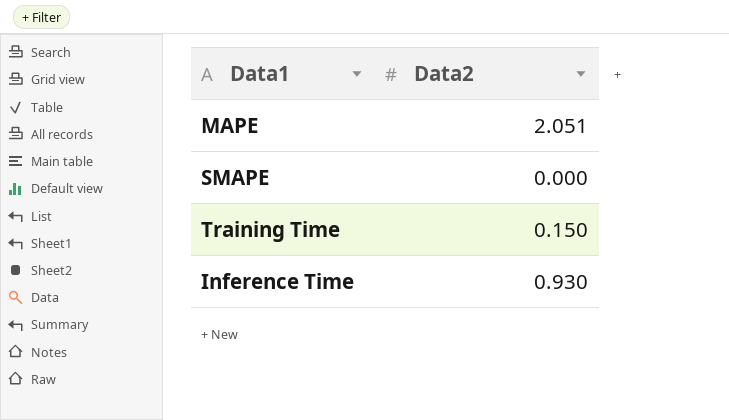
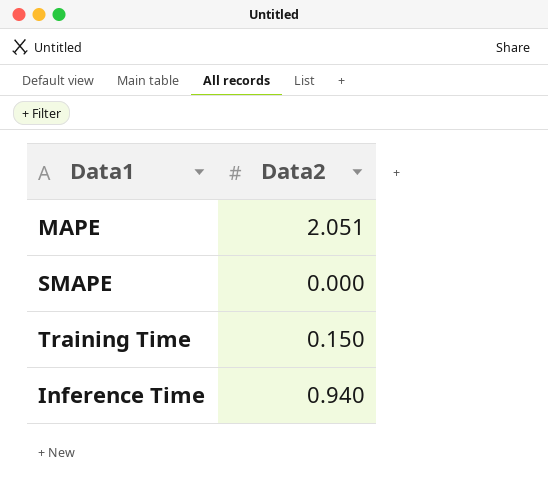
Inference Time | Data2: 0.930 -> 0.940

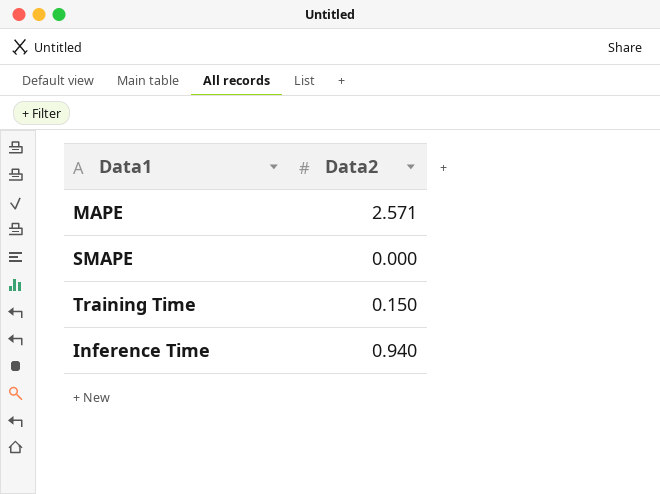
MAPE | Data2: 2.051 -> 2.571

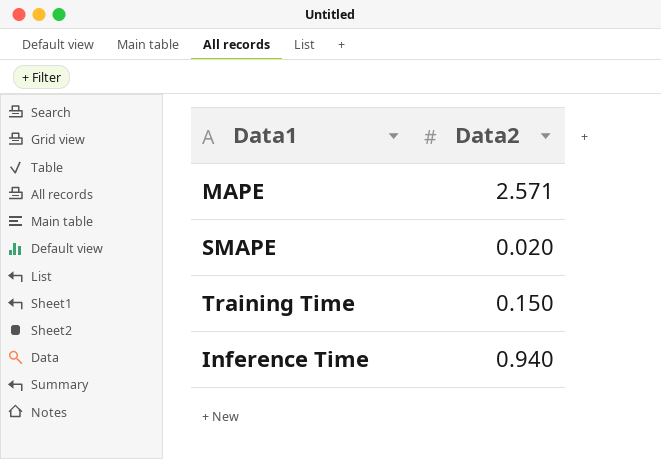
SMAPE | Data2: 0.000 -> 0.020

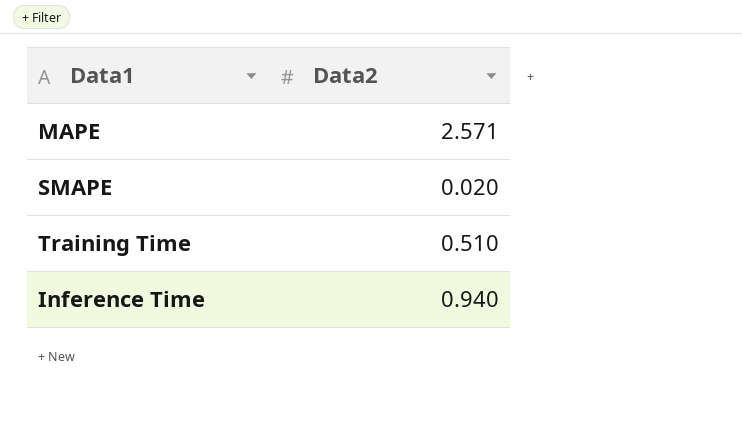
Training Time | Data2: 0.150 -> 0.510

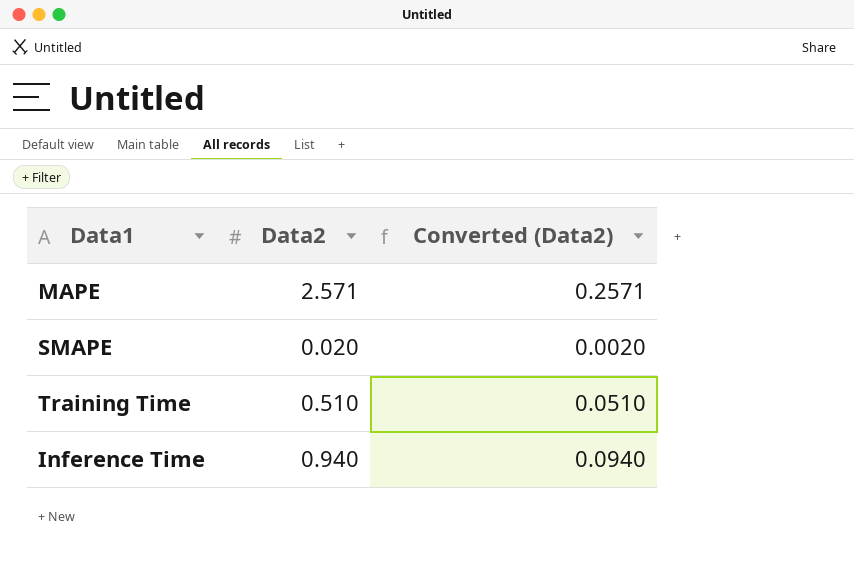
column Converted (Data2) | formula: none -> [Data2] * 0.1

